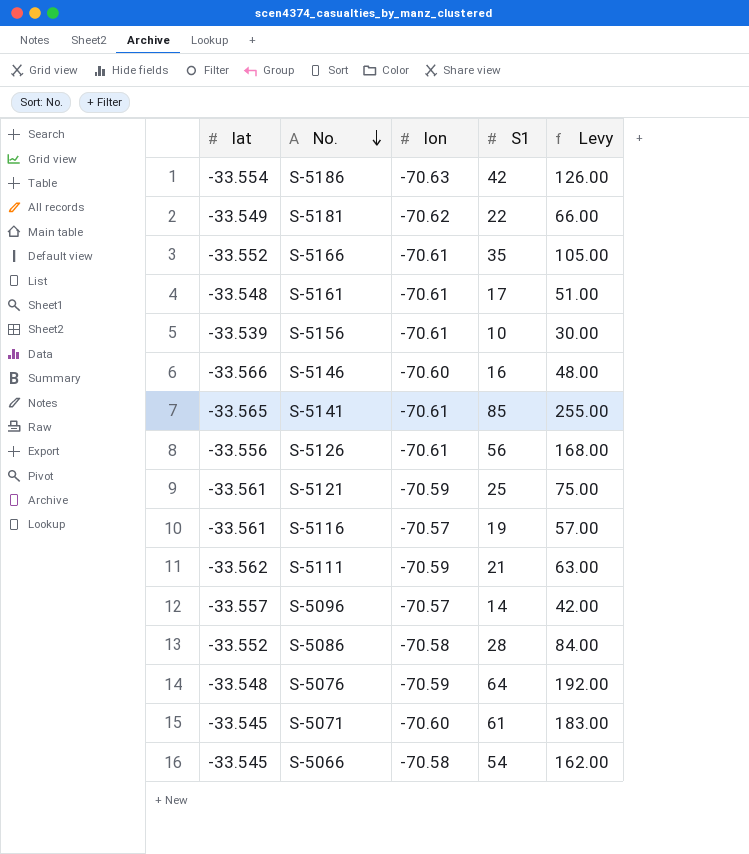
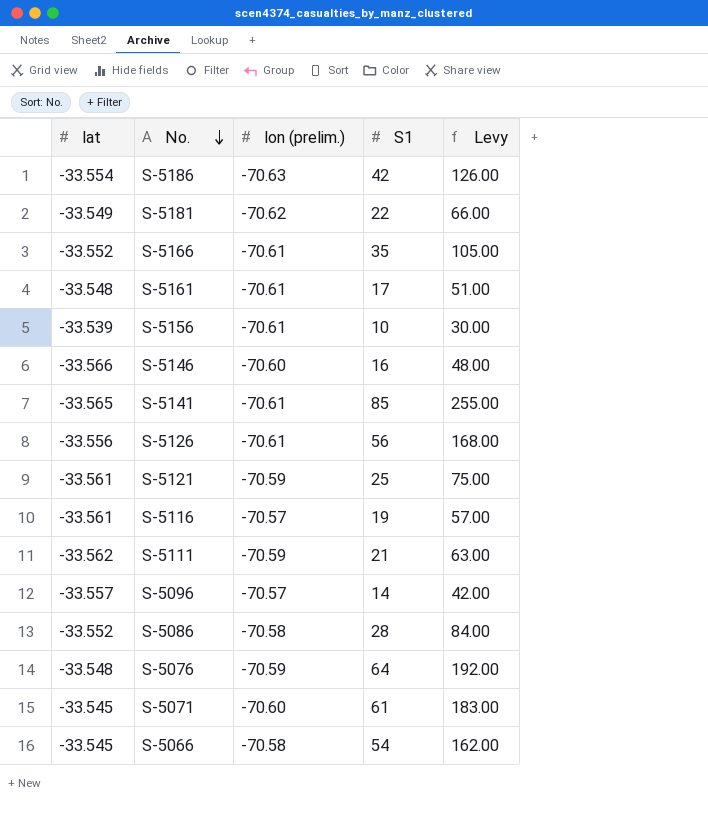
column name: lon -> lon (prelim.)

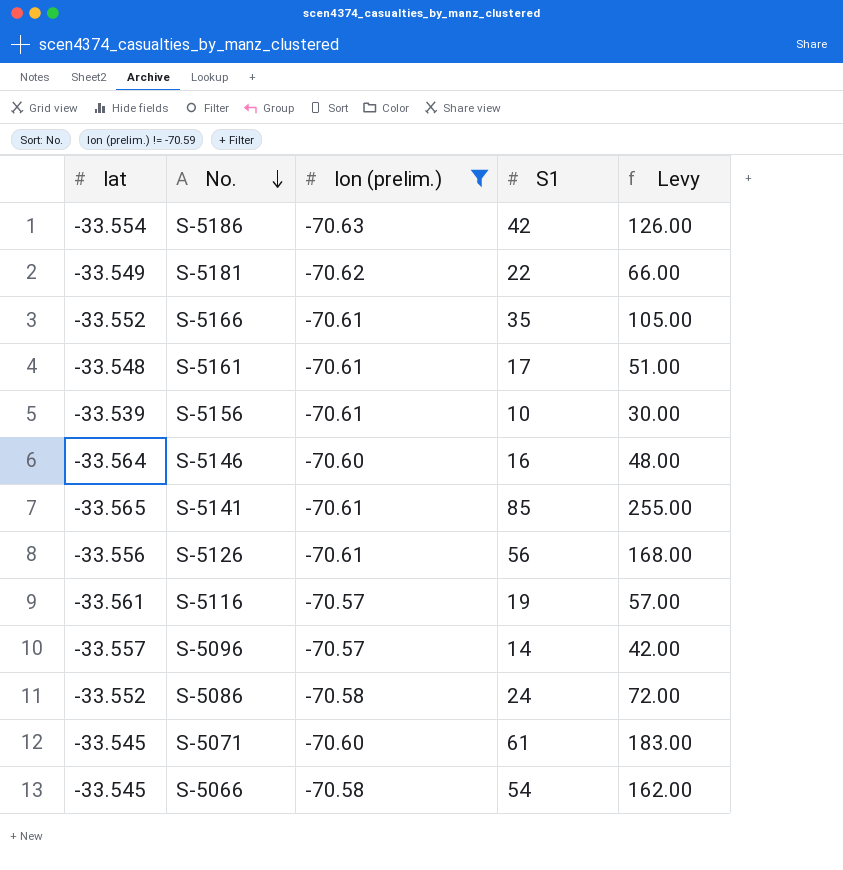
filter: none -> lon (prelim.) != -70.59
S-5146 | lat: -33.566 -> -33.564
S-5086 | S1: 28 -> 24
S-5086 | Levy: 84.00 -> 72.00

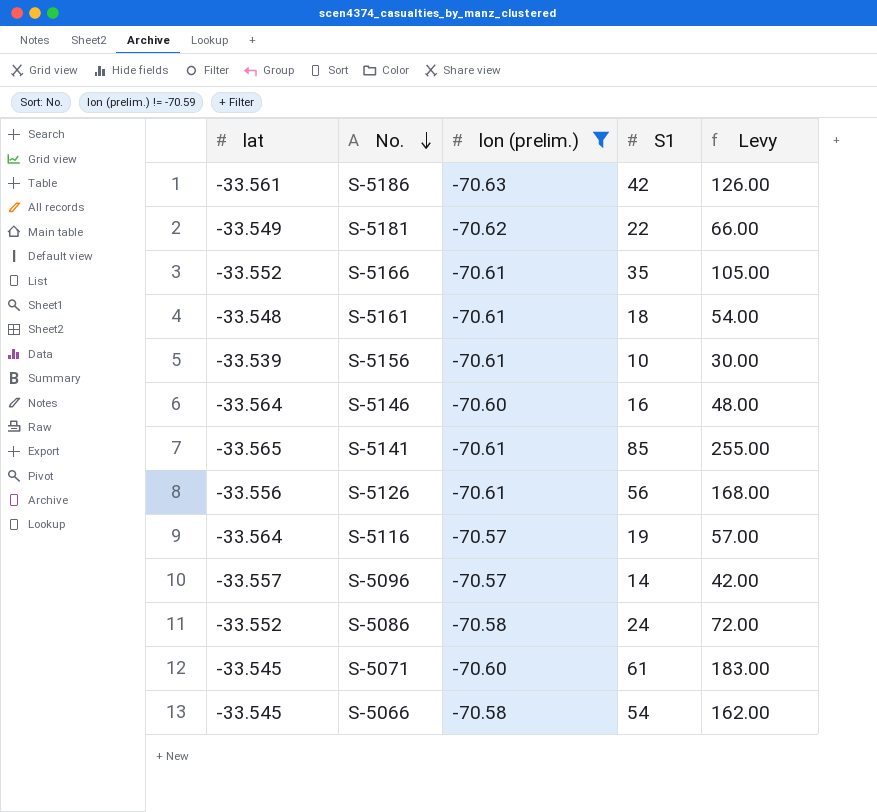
S-5186 | lat: -33.554 -> -33.561
S-5161 | S1: 17 -> 18
S-5161 | Levy: 51.00 -> 54.00
S-5116 | lat: -33.561 -> -33.564

